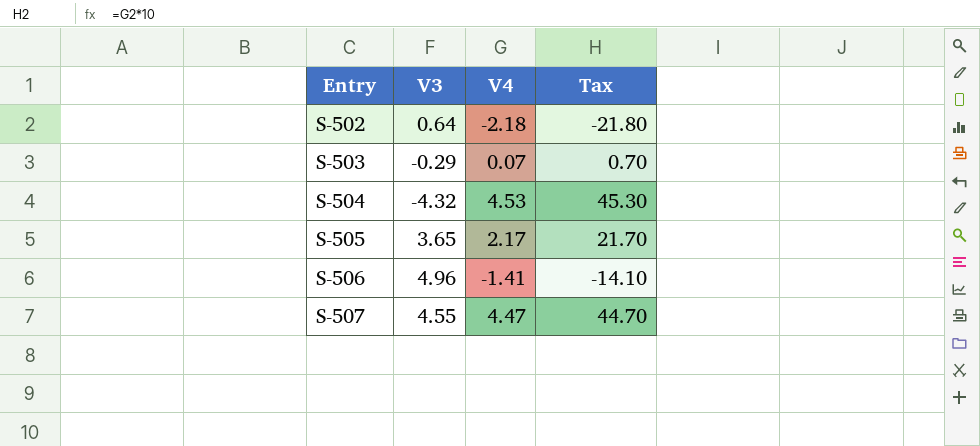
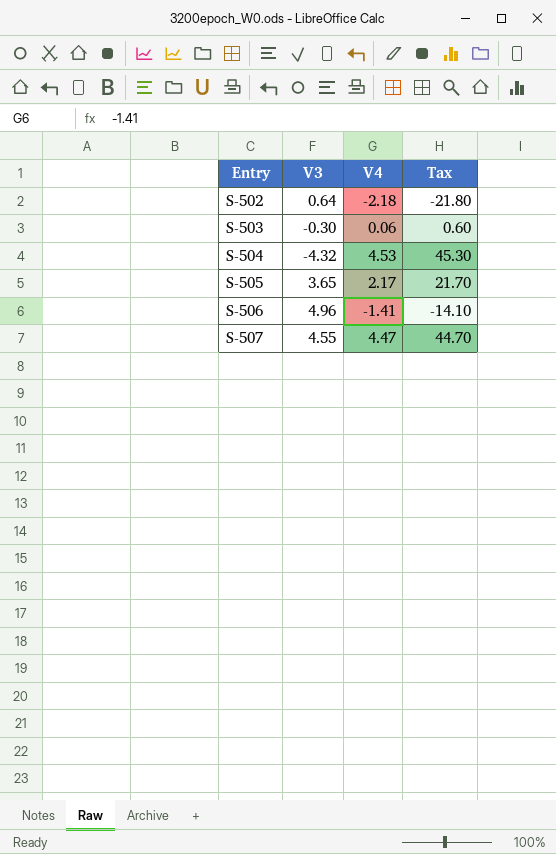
S-503 | V3: -0.29 -> -0.30
S-503 | V4: 0.07 -> 0.06
S-503 | Tax: 0.70 -> 0.60

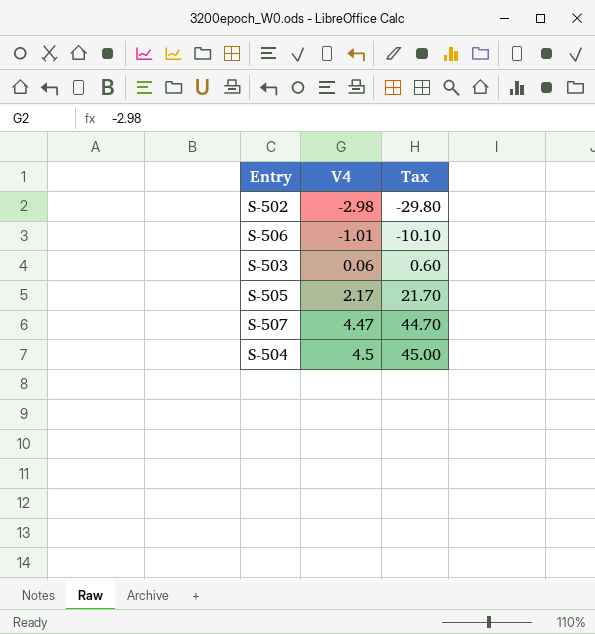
row order: Entry ascending -> V4 ascending
column V3 | position: 2 -> none
S-502 | V4: -2.18 -> -2.98
S-502 | Tax: -21.80 -> -29.80
S-506 | V4: -1.41 -> -1.01
S-506 | Tax: -14.10 -> -10.10
S-504 | V4: 4.53 -> 4.5
S-504 | Tax: 45.30 -> 45.00

